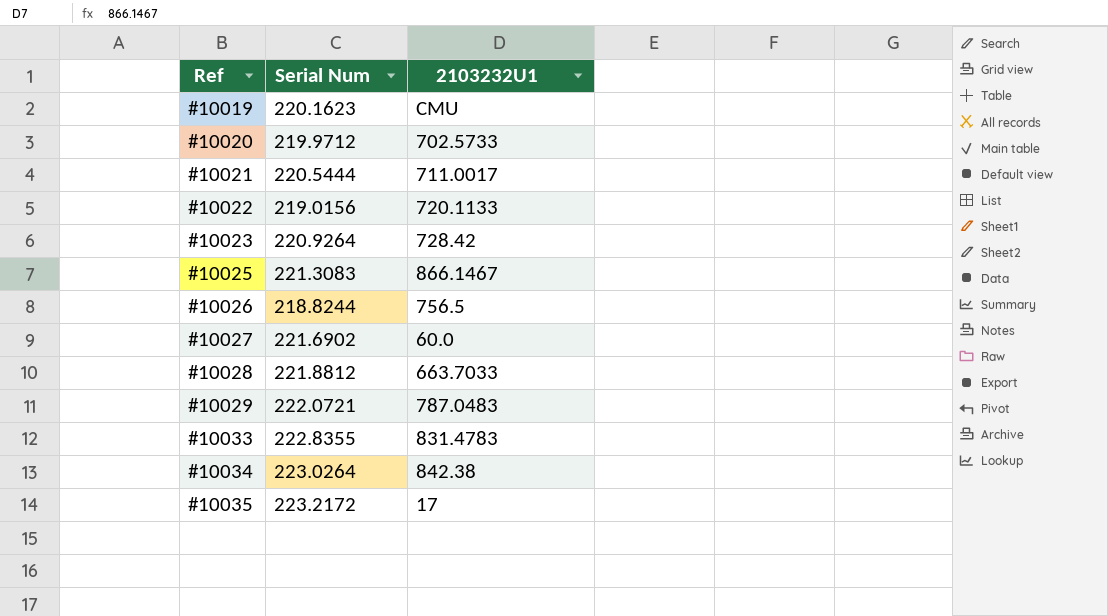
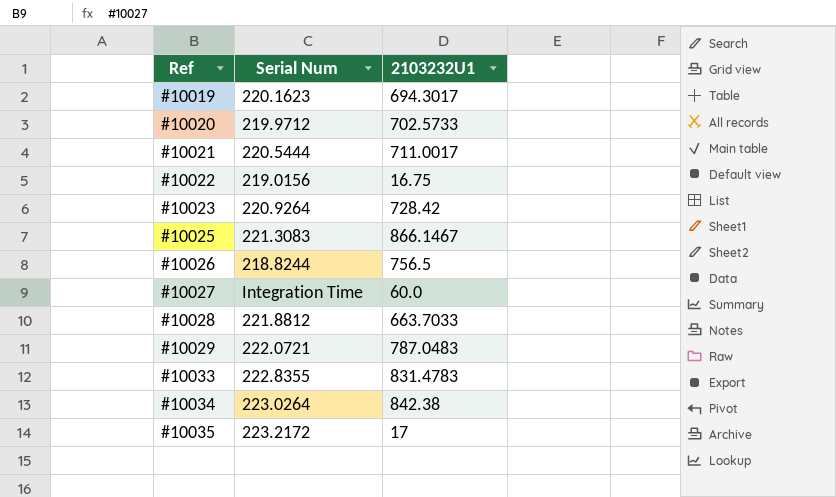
#10019 | 2103232U1: CMU -> 694.3017
#10022 | 2103232U1: 720.1133 -> 16.75
#10027 | Serial Num: 221.6902 -> Integration Time

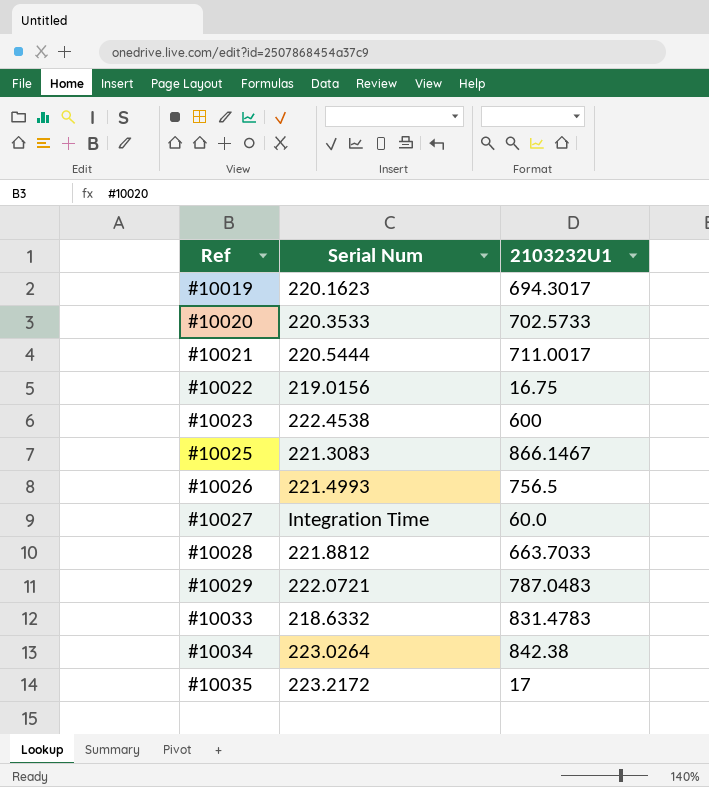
#10020 | Serial Num: 219.9712 -> 220.3533
#10023 | Serial Num: 220.9264 -> 222.4538
#10023 | 2103232U1: 728.42 -> 600
#10026 | Serial Num: 218.8244 -> 221.4993
#10033 | Serial Num: 222.8355 -> 218.6332

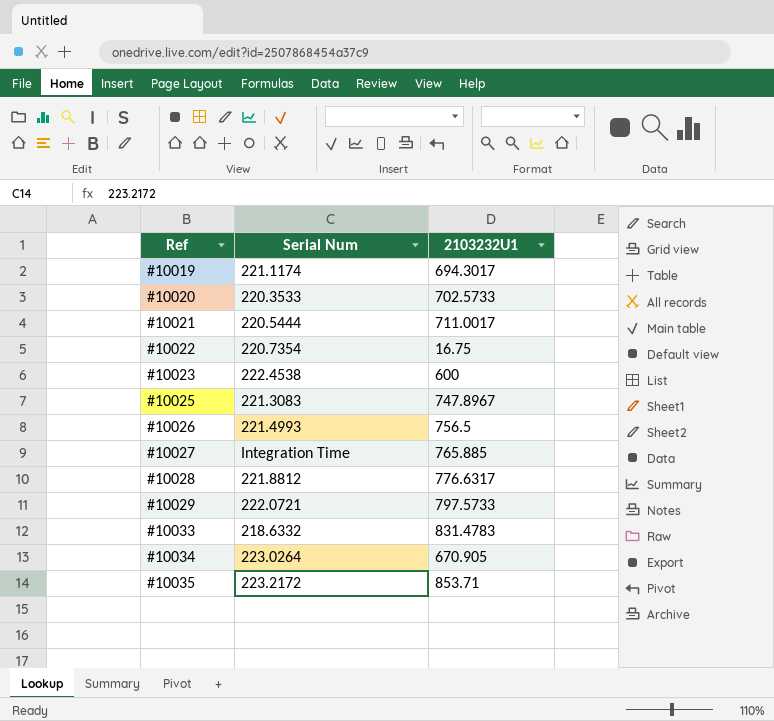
#10019 | Serial Num: 220.1623 -> 221.1174
#10022 | Serial Num: 219.0156 -> 220.7354
#10025 | 2103232U1: 866.1467 -> 747.8967
#10027 | 2103232U1: 60.0 -> 765.885
#10028 | 2103232U1: 663.7033 -> 776.6317
#10029 | 2103232U1: 787.0483 -> 797.5733
#10034 | 2103232U1: 842.38 -> 670.905
#10035 | 2103232U1: 17 -> 853.71

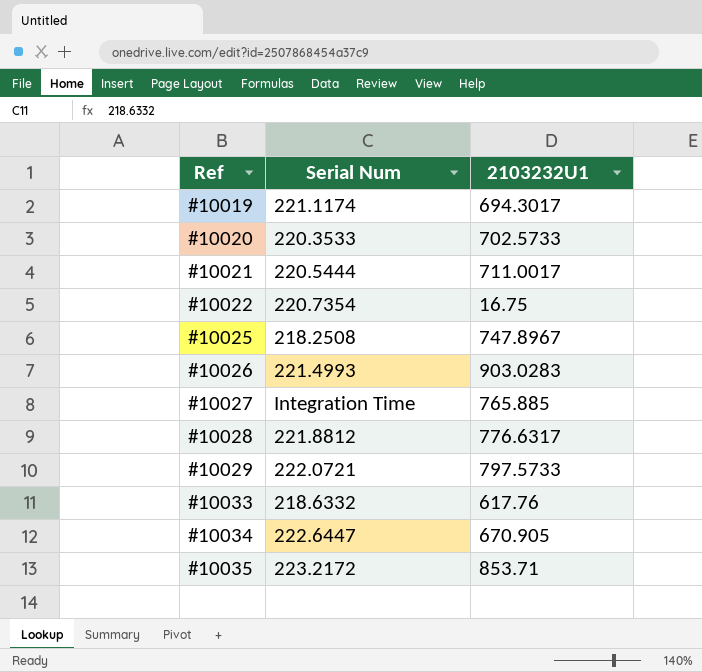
row #10023: 222.4538 | 600 -> none
#10025 | Serial Num: 221.3083 -> 218.2508
#10026 | 2103232U1: 756.5 -> 903.0283
#10033 | 2103232U1: 831.4783 -> 617.76
#10034 | Serial Num: 223.0264 -> 222.6447

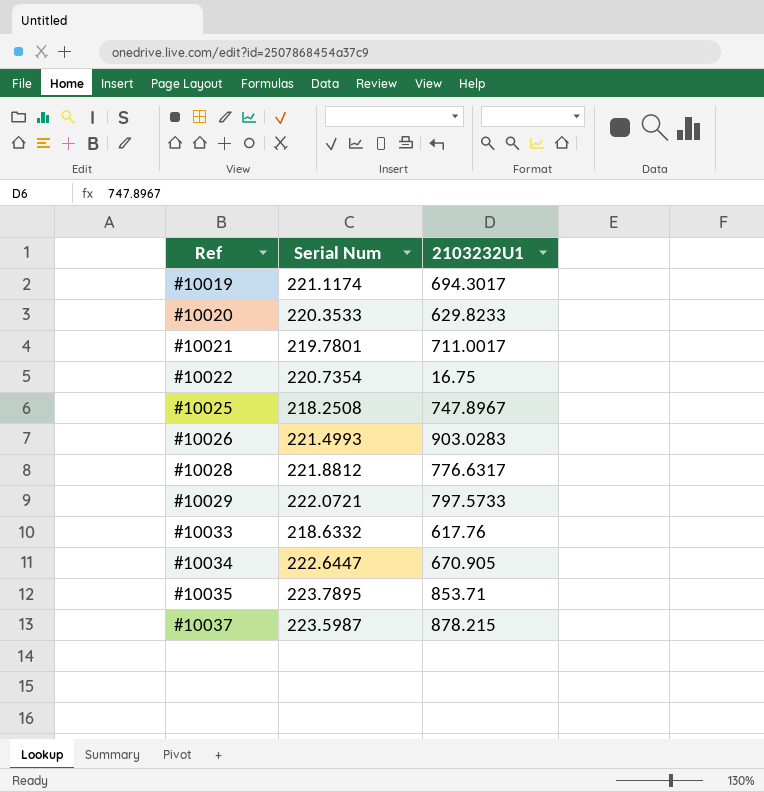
row #10027: Integration Time | 765.885 -> none
#10020 | 2103232U1: 702.5733 -> 629.8233
#10021 | Serial Num: 220.5444 -> 219.7801
#10035 | Serial Num: 223.2172 -> 223.7895
row #10037: none -> 223.5987 | 878.215

